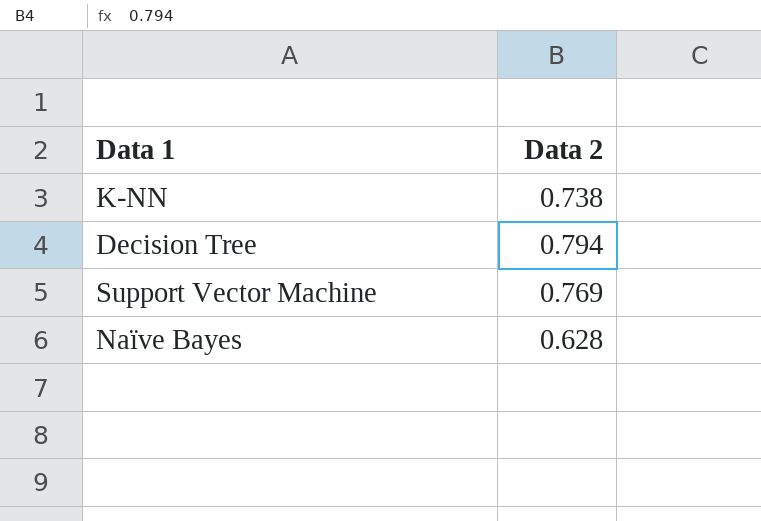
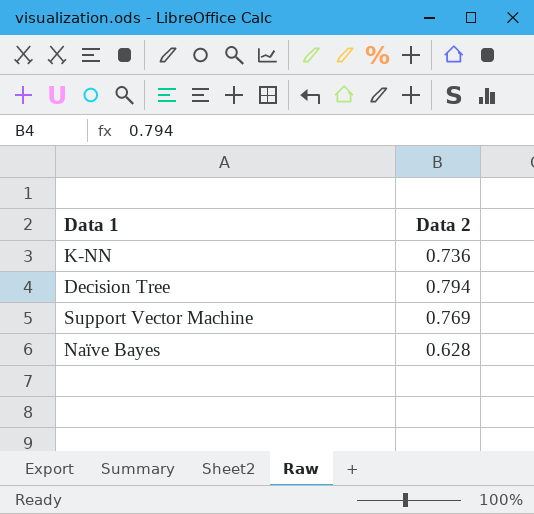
K-NN | Data 2: 0.738 -> 0.736

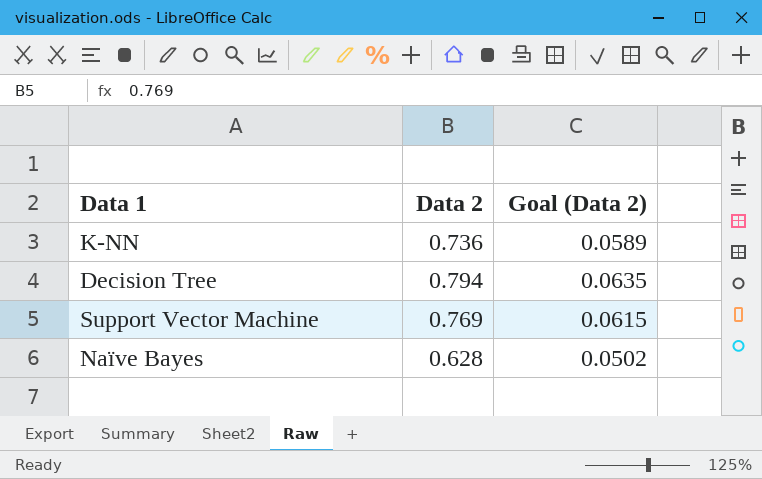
column Goal (Data 2) | formula: none -> [Data 2] * 0.08

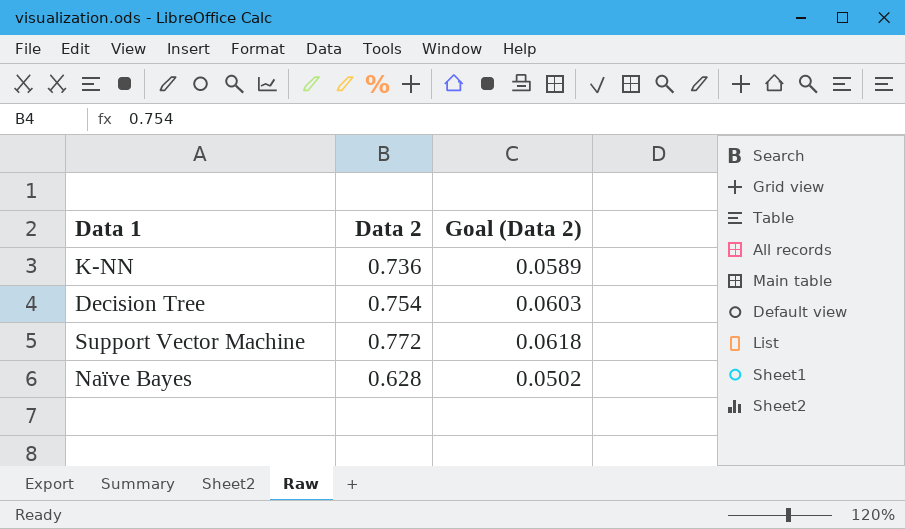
Decision Tree | Data 2: 0.794 -> 0.754
Decision Tree | Goal (Data 2): 0.0635 -> 0.0603
Support Vector Machine | Data 2: 0.769 -> 0.772
Support Vector Machine | Goal (Data 2): 0.0615 -> 0.0618

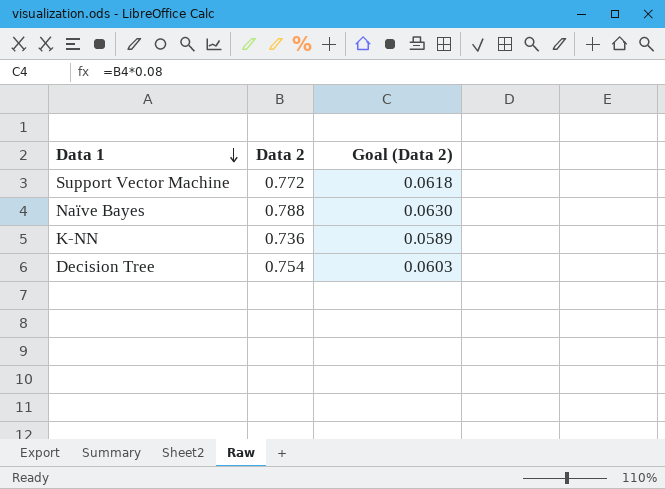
row order: none -> Data 1 descending
Naïve Bayes | Data 2: 0.628 -> 0.788
Naïve Bayes | Goal (Data 2): 0.0502 -> 0.0630

